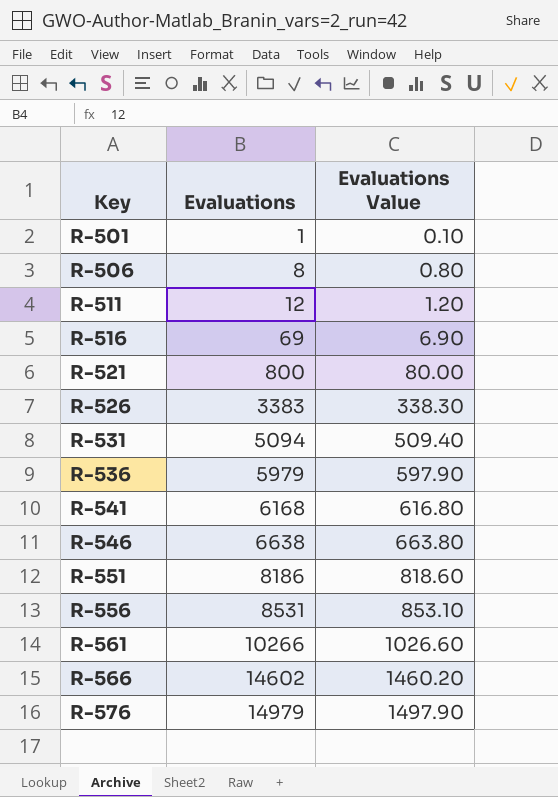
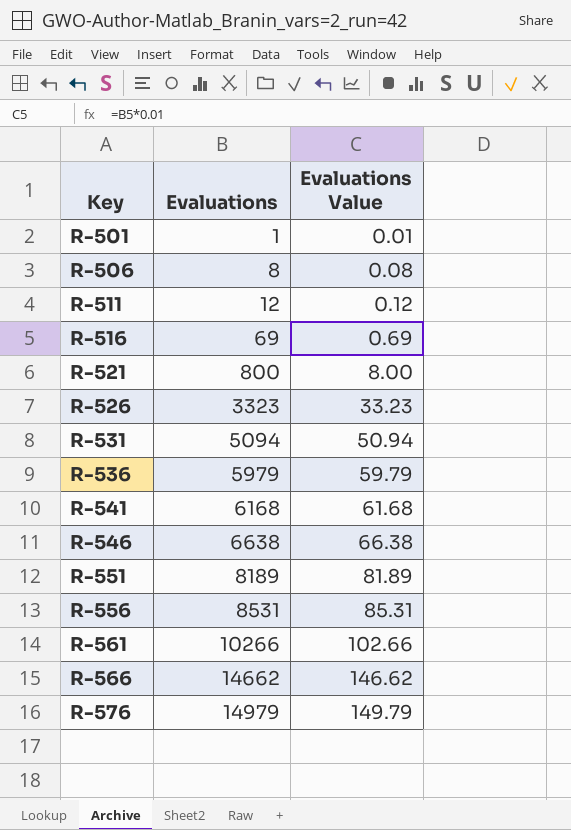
column Evaluations Value | formula: [Evaluations] * 0.1 -> [Evaluations] * 0.01
R-526 | Evaluations: 3383 -> 3323
R-551 | Evaluations: 8186 -> 8189
R-566 | Evaluations: 14602 -> 14662

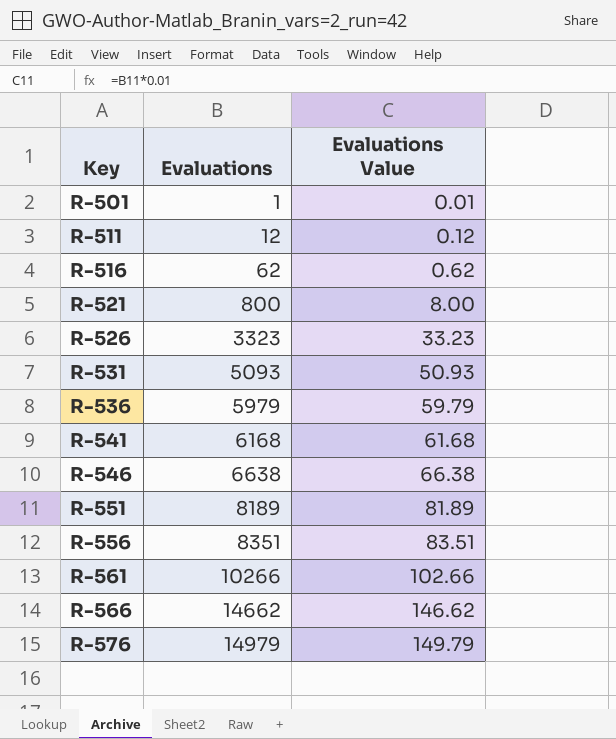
row R-506: 8 | 0.08 -> none
R-516 | Evaluations: 69 -> 62
R-516 | Evaluations Value: 0.69 -> 0.62
R-531 | Evaluations: 5094 -> 5093
R-531 | Evaluations Value: 50.94 -> 50.93
R-556 | Evaluations: 8531 -> 8351
R-556 | Evaluations Value: 85.31 -> 83.51

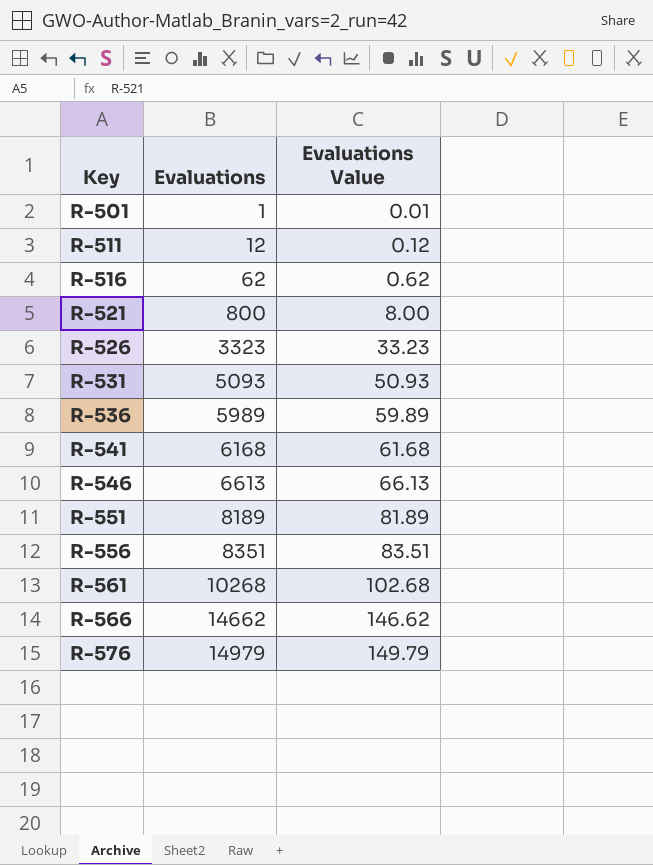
R-536 | Evaluations: 5979 -> 5989
R-536 | Evaluations Value: 59.79 -> 59.89
R-546 | Evaluations: 6638 -> 6613
R-546 | Evaluations Value: 66.38 -> 66.13
R-561 | Evaluations: 10266 -> 10268
R-561 | Evaluations Value: 102.66 -> 102.68

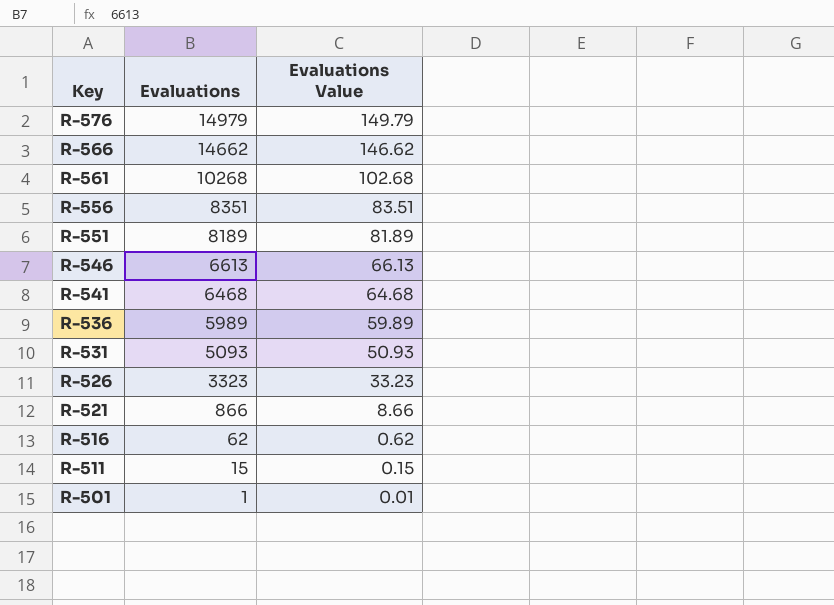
row order: Key ascending -> Key descending
R-541 | Evaluations: 6168 -> 6468
R-541 | Evaluations Value: 61.68 -> 64.68
R-521 | Evaluations: 800 -> 866
R-521 | Evaluations Value: 8.00 -> 8.66
R-511 | Evaluations: 12 -> 15
R-511 | Evaluations Value: 0.12 -> 0.15

